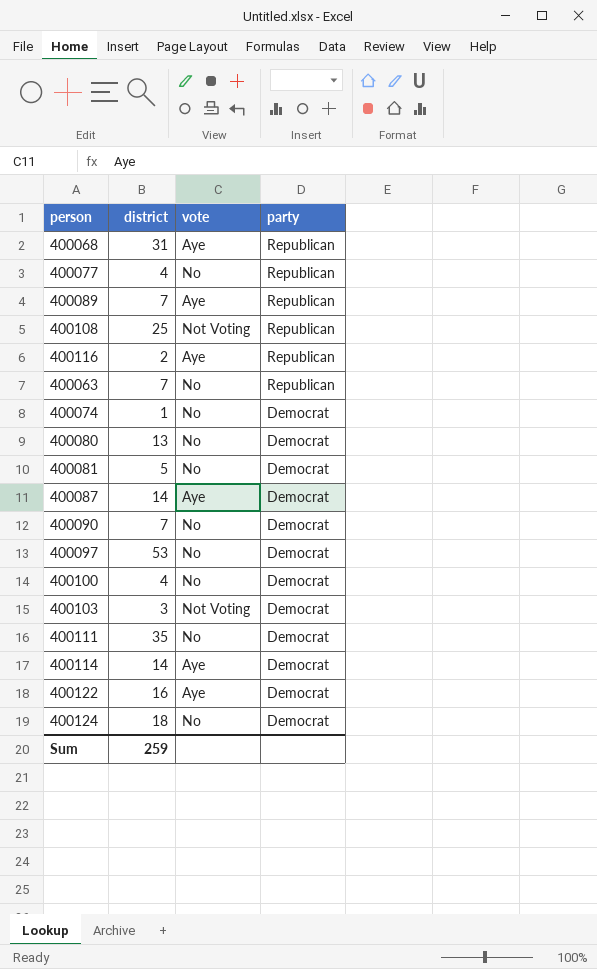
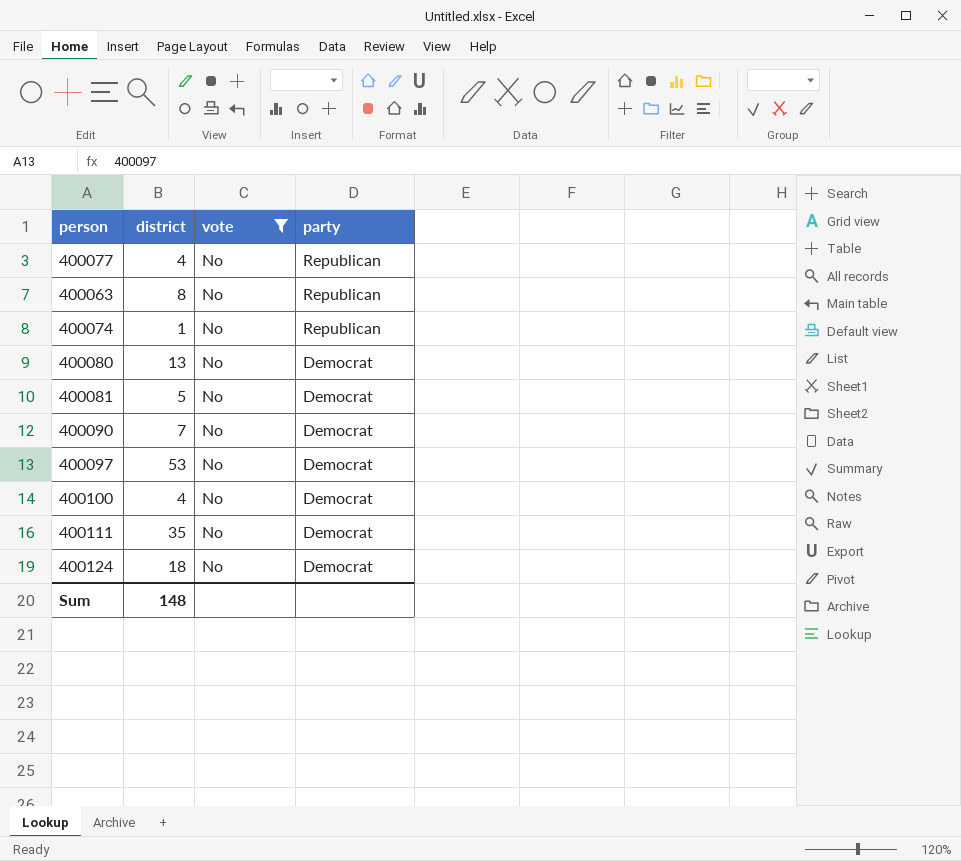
filter: none -> vote = No
400063 | district: 7 -> 8
400074 | party: Democrat -> Republican
Sum | district: 259 -> 148

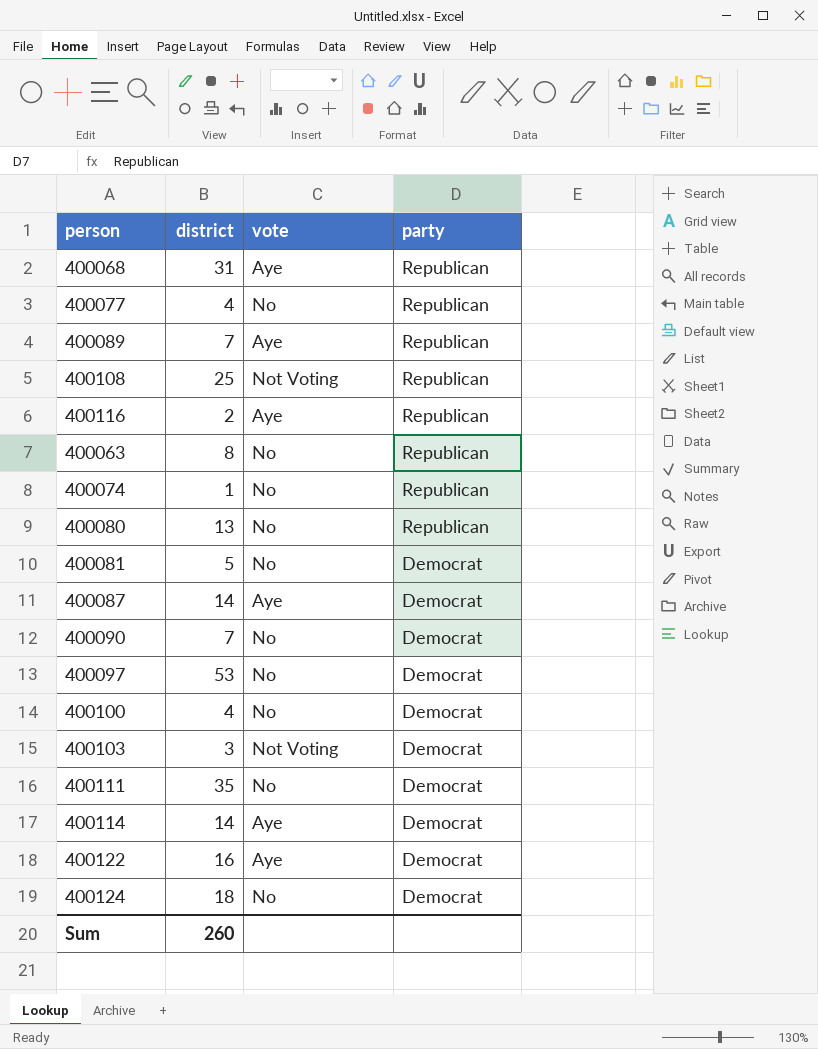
filter: vote = No -> none
400080 | party: Democrat -> Republican
Sum | district: 148 -> 260

